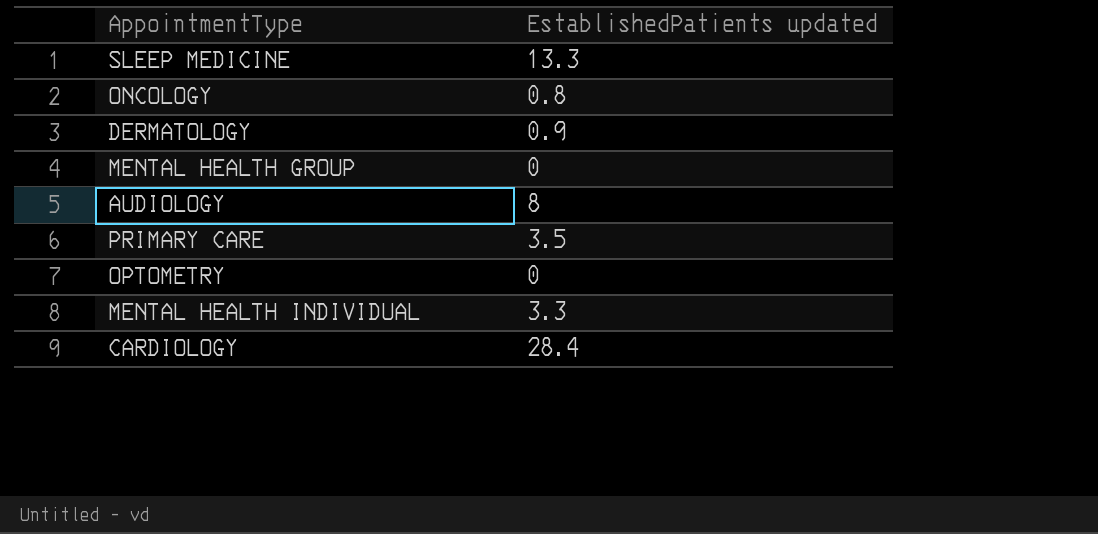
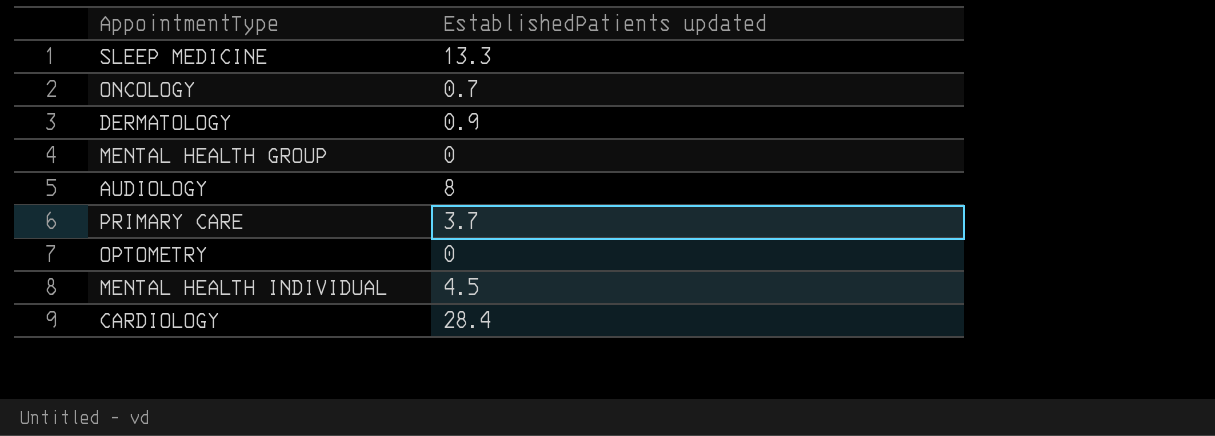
ONCOLOGY | EstablishedPatients updated: 0.8 -> 0.7
PRIMARY CARE | EstablishedPatients updated: 3.5 -> 3.7
MENTAL HEALTH INDIVIDUAL | EstablishedPatients updated: 3.3 -> 4.5

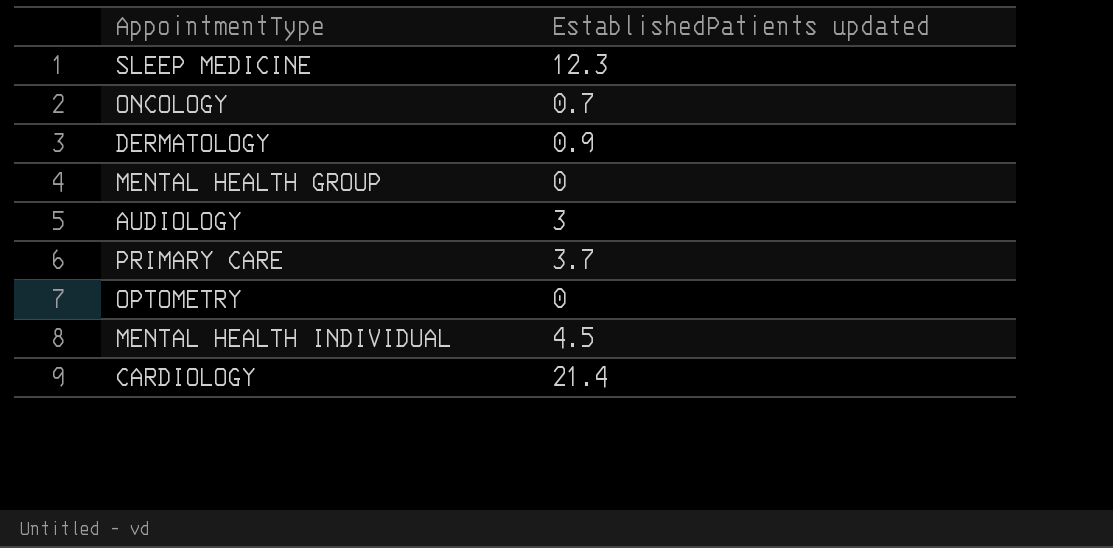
SLEEP MEDICINE | EstablishedPatients updated: 13.3 -> 12.3
AUDIOLOGY | EstablishedPatients updated: 8 -> 3
CARDIOLOGY | EstablishedPatients updated: 28.4 -> 21.4

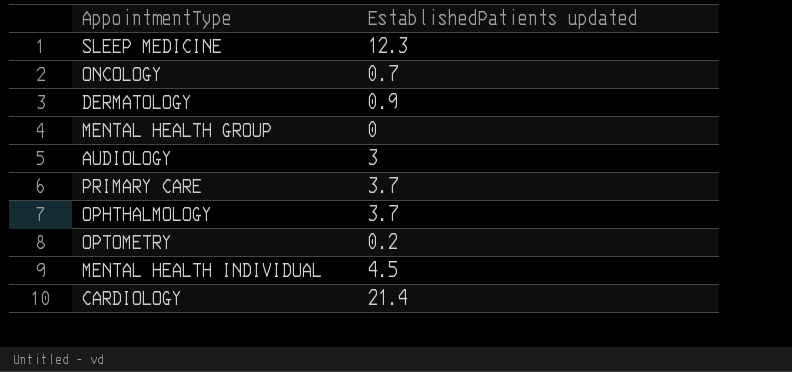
row OPHTHALMOLOGY: none -> 3.7
OPTOMETRY | EstablishedPatients updated: 0 -> 0.2

